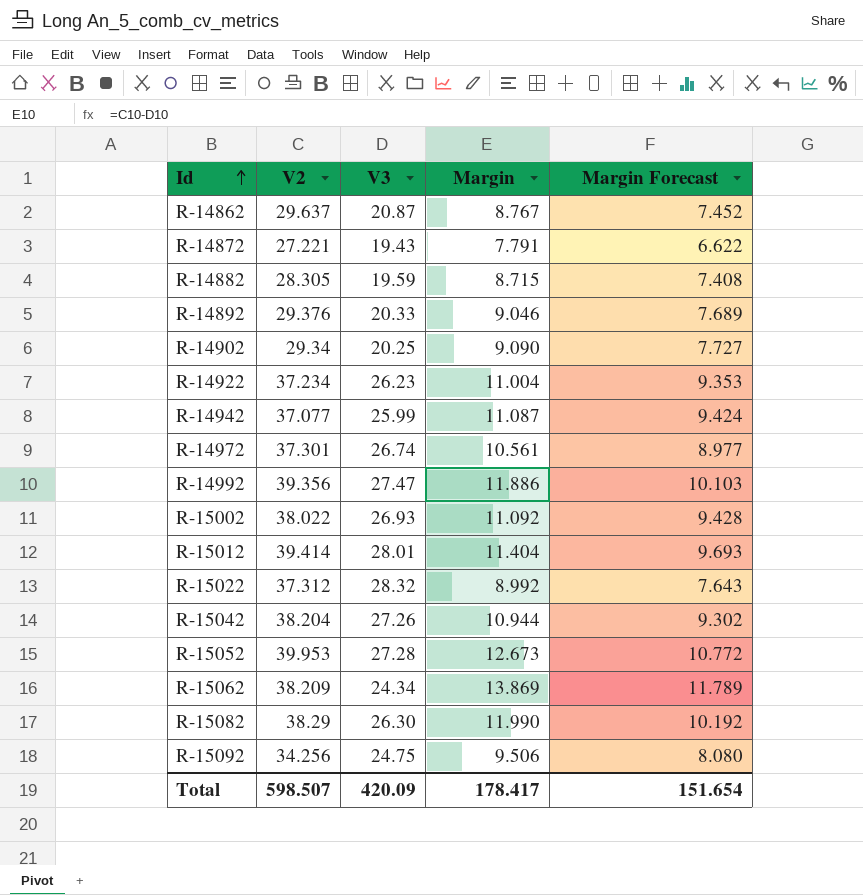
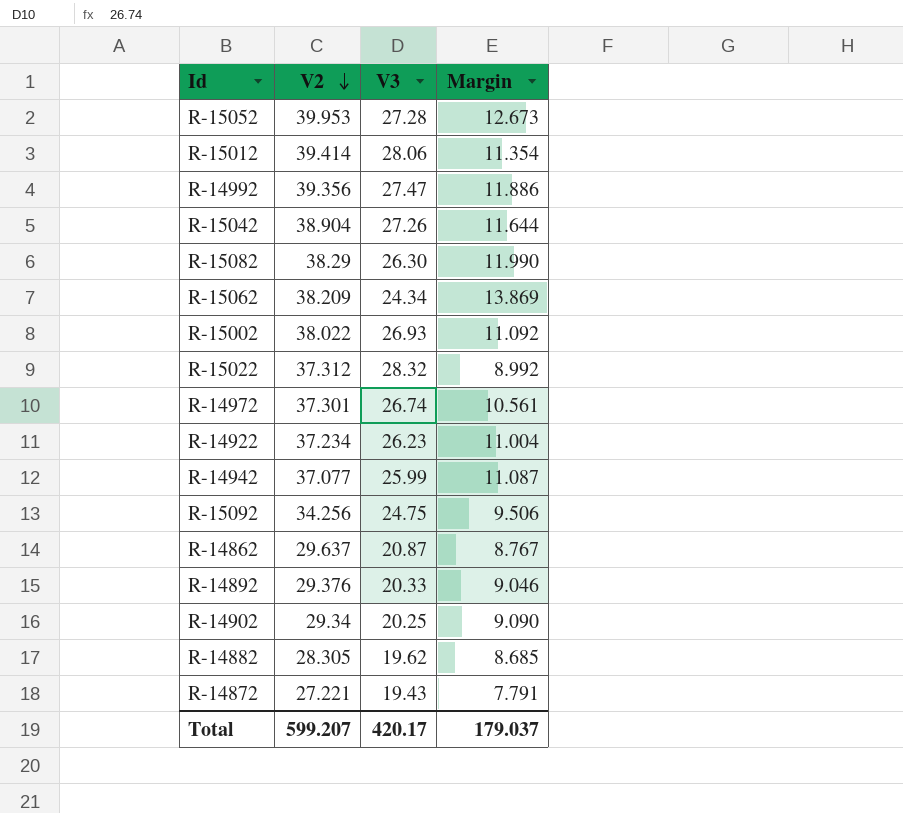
row order: Id ascending -> V2 descending
column Margin Forecast | formula: [Margin] * 0.85 -> none
R-15012 | V3: 28.01 -> 28.06
R-15012 | Margin: 11.404 -> 11.354
R-15042 | V2: 38.204 -> 38.904
R-15042 | Margin: 10.944 -> 11.644
R-14882 | V3: 19.59 -> 19.62
R-14882 | Margin: 8.715 -> 8.685
Total | V2: 598.507 -> 599.207
Total | V3: 420.09 -> 420.17
Total | Margin: 178.417 -> 179.037

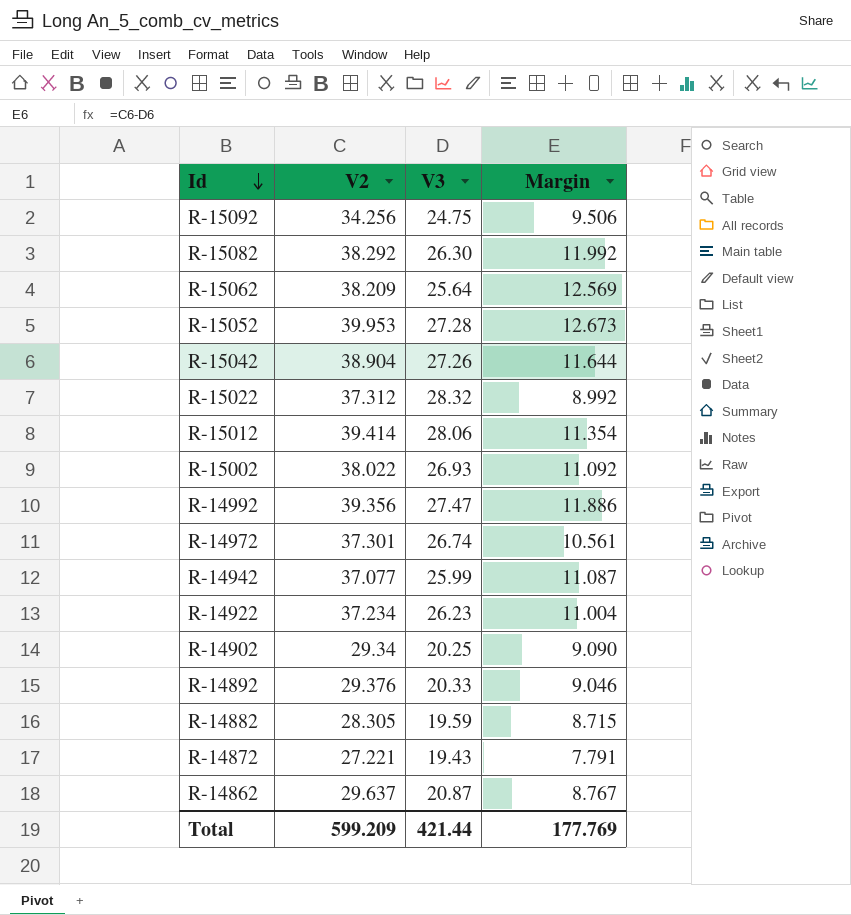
row order: V2 descending -> Id descending
R-15082 | V2: 38.29 -> 38.292
R-15082 | Margin: 11.990 -> 11.992
R-15062 | V3: 24.34 -> 25.64
R-15062 | Margin: 13.869 -> 12.569
R-14882 | V3: 19.62 -> 19.59
R-14882 | Margin: 8.685 -> 8.715
Total | V2: 599.207 -> 599.209
Total | V3: 420.17 -> 421.44
Total | Margin: 179.037 -> 177.769

